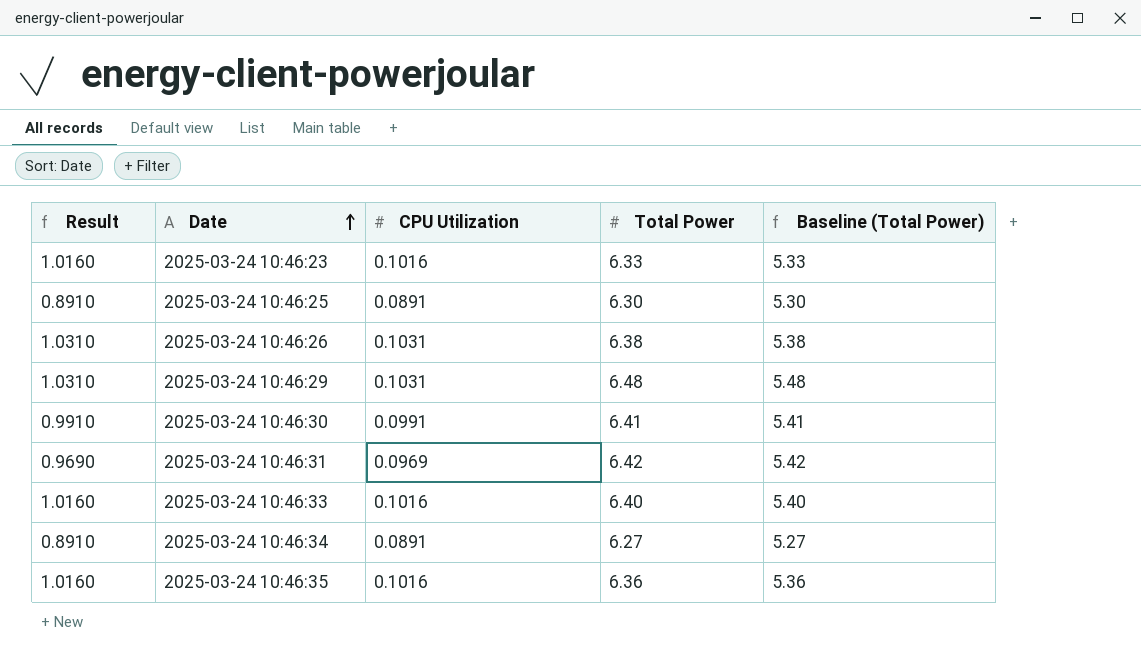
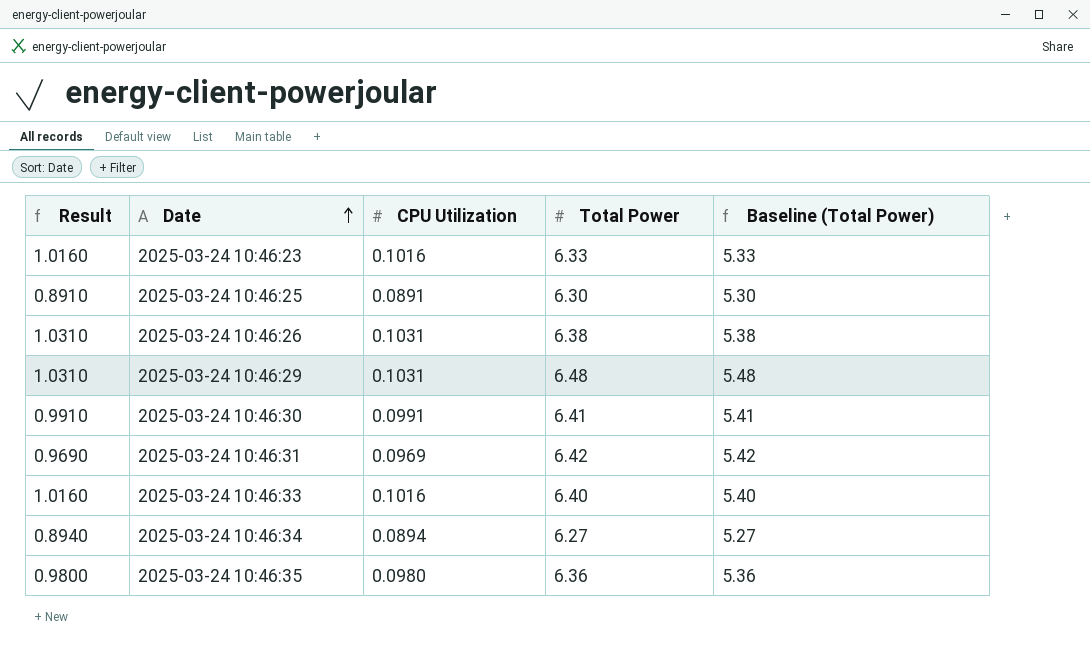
2025-03-24 10:46:34 | Result: 0.8910 -> 0.8940
2025-03-24 10:46:34 | CPU Utilization: 0.0891 -> 0.0894
2025-03-24 10:46:35 | Result: 1.0160 -> 0.9800
2025-03-24 10:46:35 | CPU Utilization: 0.1016 -> 0.0980

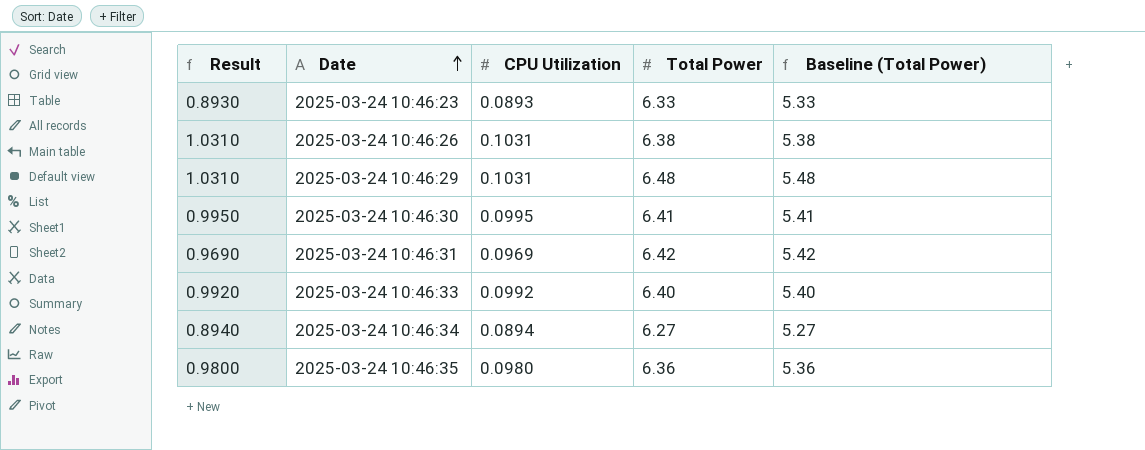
row 2025-03-24 10:46:25: 0.8910 | 0.0891 | 6.30 | 5.30 -> none
2025-03-24 10:46:23 | Result: 1.0160 -> 0.8930
2025-03-24 10:46:23 | CPU Utilization: 0.1016 -> 0.0893
2025-03-24 10:46:30 | Result: 0.9910 -> 0.9950
2025-03-24 10:46:30 | CPU Utilization: 0.0991 -> 0.0995
2025-03-24 10:46:33 | Result: 1.0160 -> 0.9920
2025-03-24 10:46:33 | CPU Utilization: 0.1016 -> 0.0992

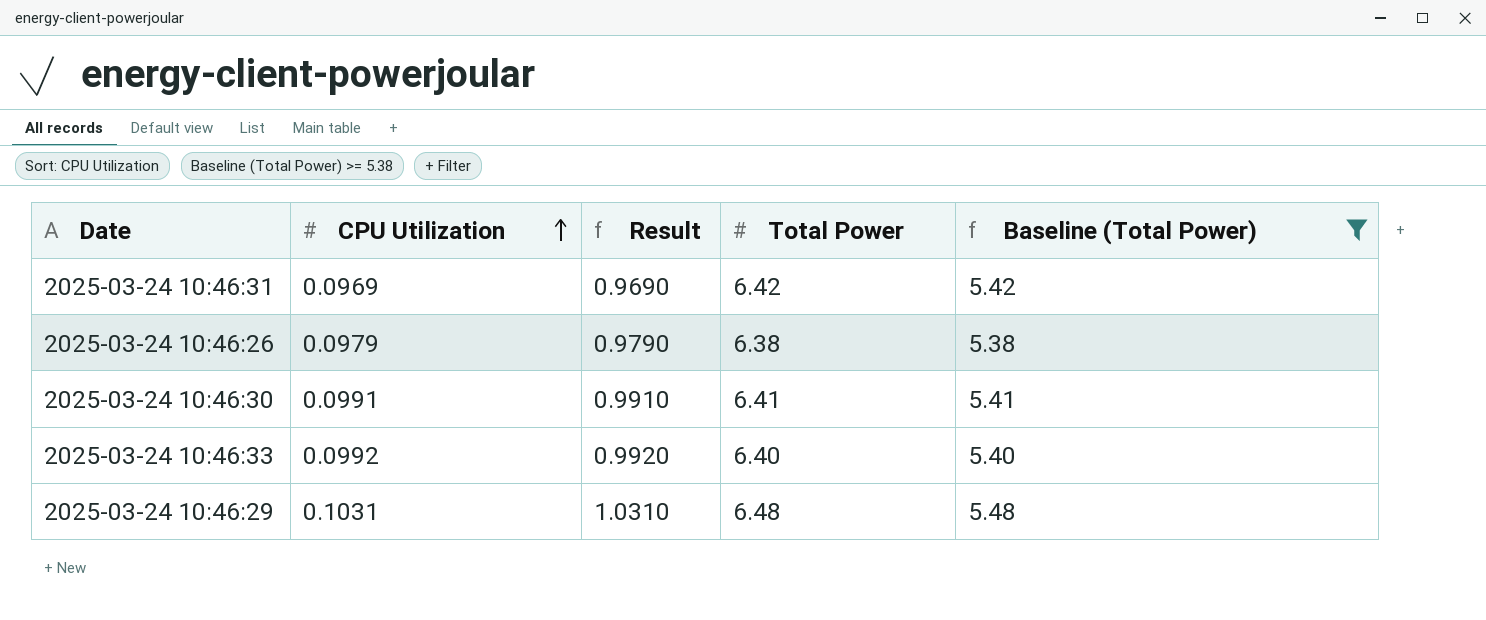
filter: none -> Baseline (Total Power) >= 5.38
row order: Date ascending -> CPU Utilization ascending
column Result | position: 1 -> 3
2025-03-24 10:46:26 | CPU Utilization: 0.1031 -> 0.0979
2025-03-24 10:46:26 | Result: 1.0310 -> 0.9790
2025-03-24 10:46:30 | CPU Utilization: 0.0995 -> 0.0991
2025-03-24 10:46:30 | Result: 0.9950 -> 0.9910

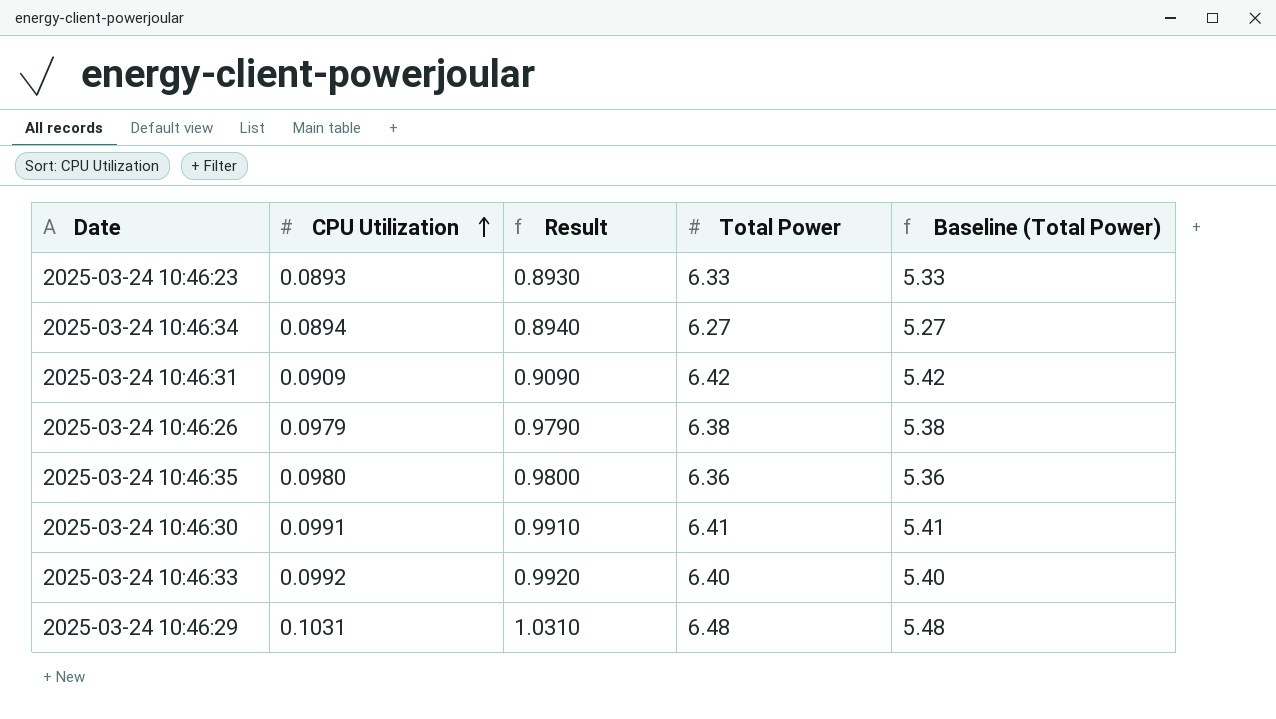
filter: Baseline (Total Power) >= 5.38 -> none
2025-03-24 10:46:31 | CPU Utilization: 0.0969 -> 0.0909
2025-03-24 10:46:31 | Result: 0.9690 -> 0.9090

